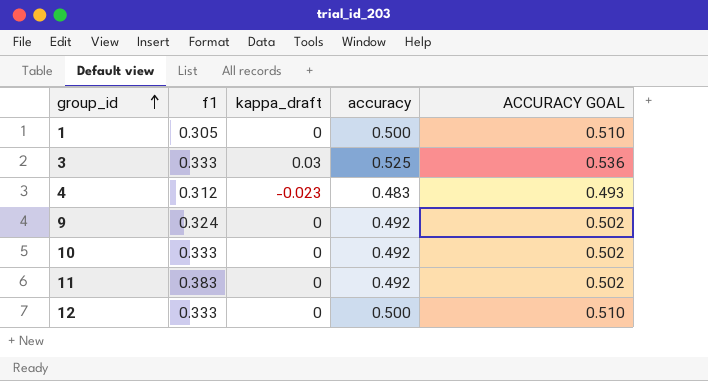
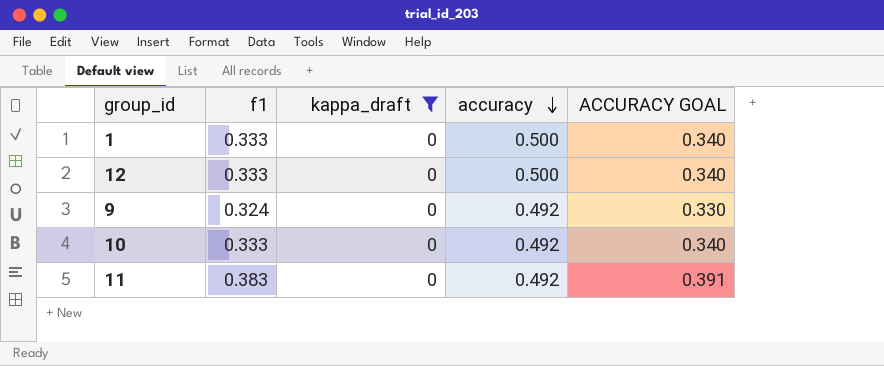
filter: none -> kappa_draft = 0
row order: group_id ascending -> accuracy descending
column ACCURACY GOAL | formula: [accuracy] * 1.02 -> [f1] * 1.02
1 | f1: 0.305 -> 0.333

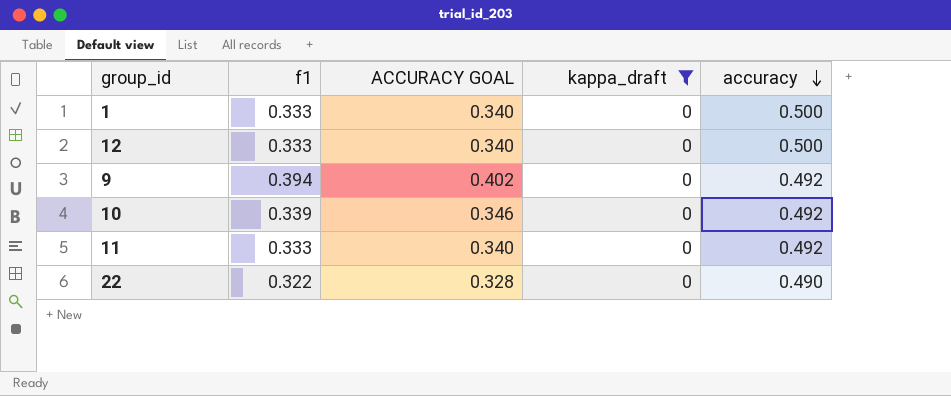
column ACCURACY GOAL | position: 5 -> 3
9 | f1: 0.324 -> 0.394
9 | ACCURACY GOAL: 0.330 -> 0.402
10 | f1: 0.333 -> 0.339
10 | ACCURACY GOAL: 0.340 -> 0.346
11 | f1: 0.383 -> 0.333
11 | ACCURACY GOAL: 0.391 -> 0.340
row 22: none -> 0.322 | 0.328 | 0 | 0.490

